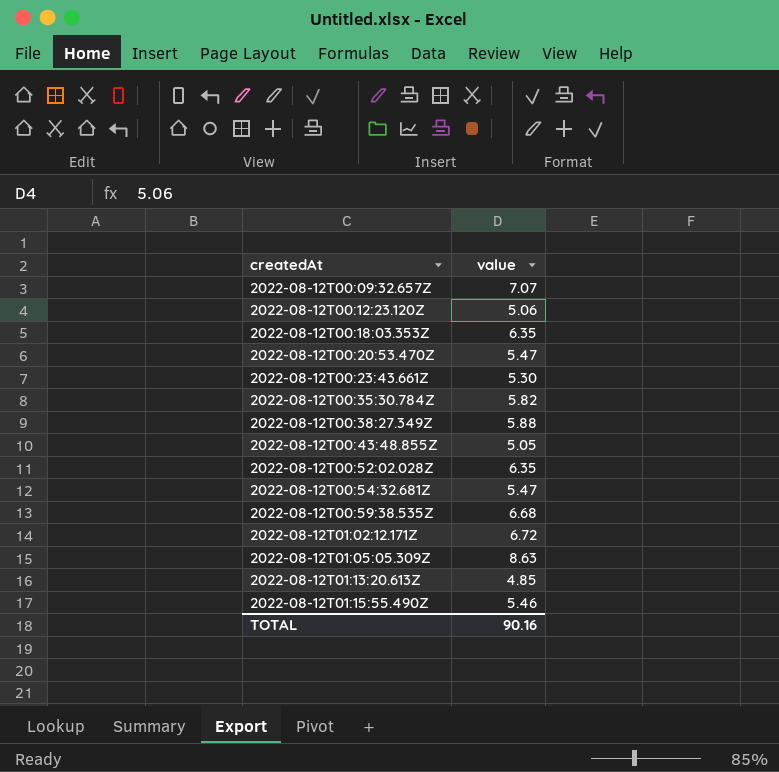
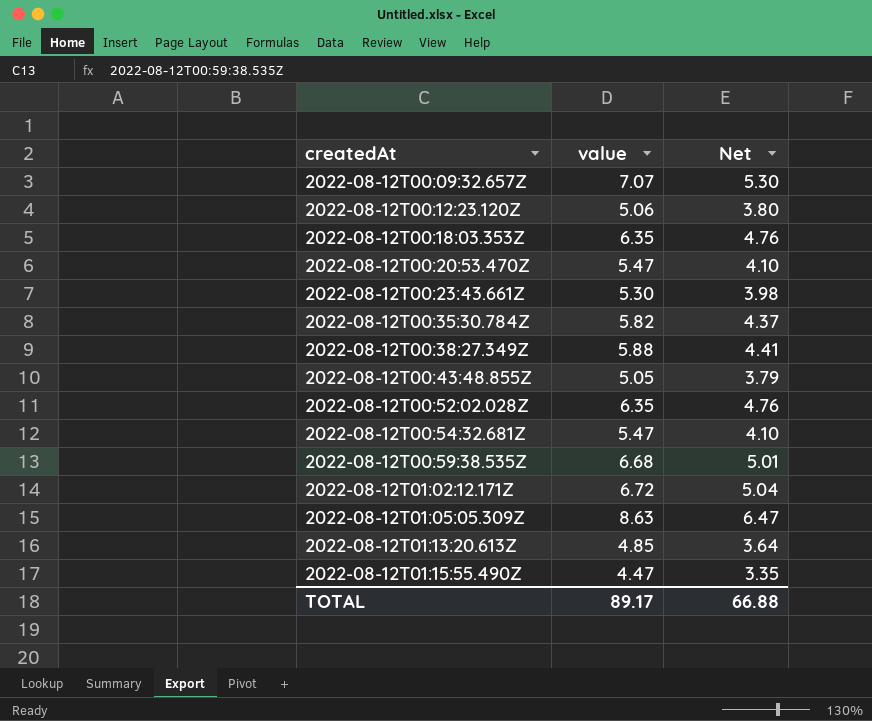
column Net | formula: none -> [value] * 0.75
2022-08-12T01:15:55.490Z | value: 5.46 -> 4.47
TOTAL | value: 90.16 -> 89.17

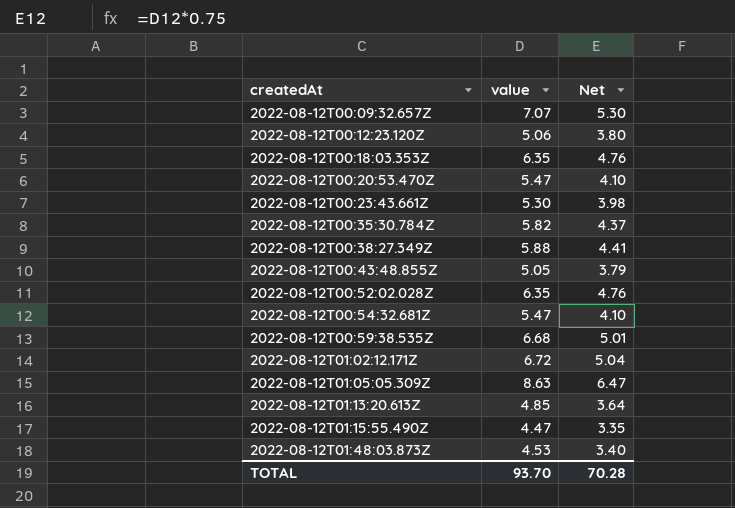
row 2022-08-12T01:48:03.873Z: none -> 4.53 | 3.40
TOTAL | value: 89.17 -> 93.70
TOTAL | Net: 66.88 -> 70.28

